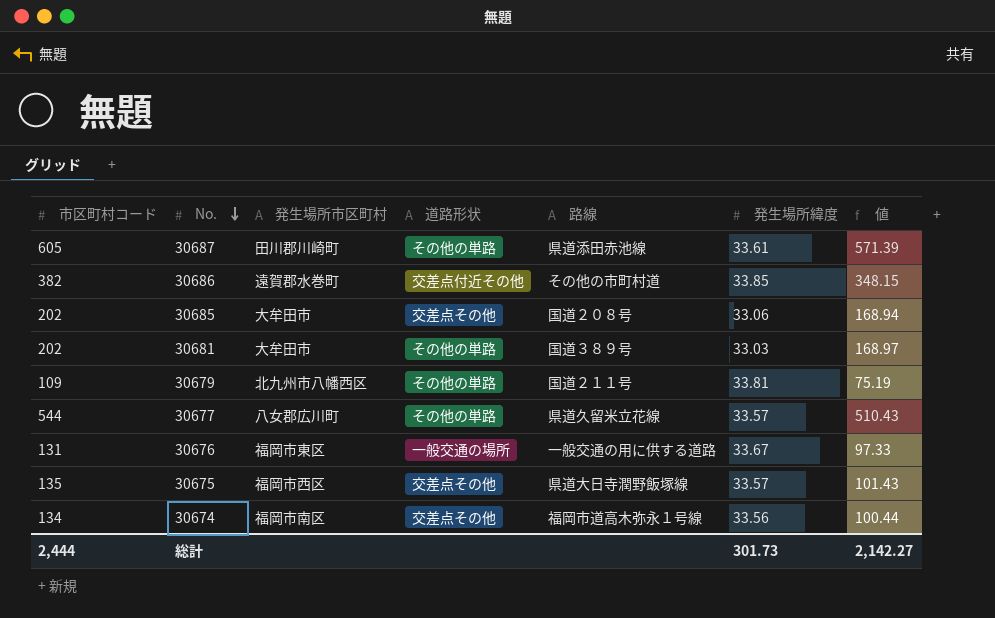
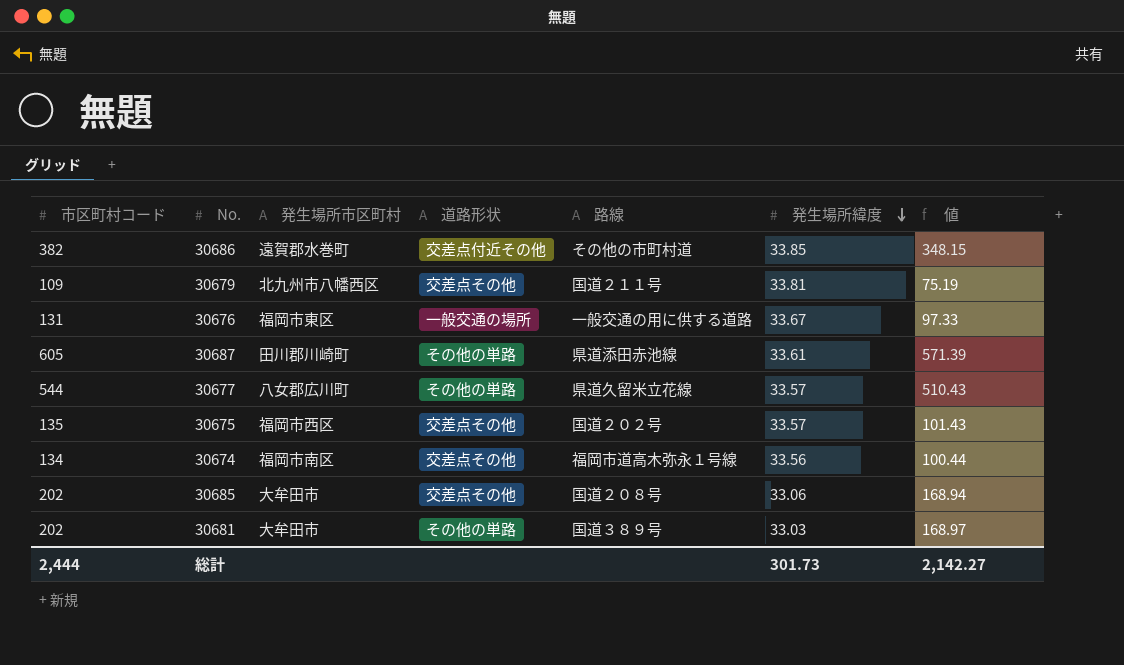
row order: No. descending -> 発生場所緯度 descending
30679 | 道路形状: その他の単路 -> 交差点その他
30675 | 路線: 県道大日寺潤野飯塚線 -> 国道２０２号

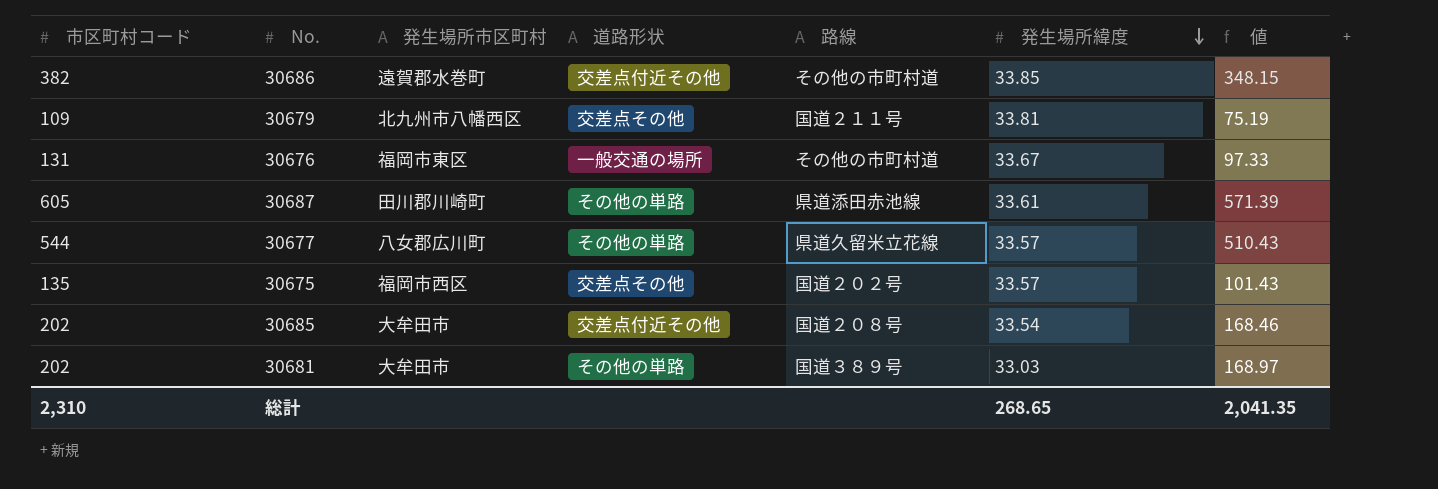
row 30674: 134 | 福岡市南区 | 交差点その他 | 福岡市道高木弥永１号線 | 33.56 | 100.44 -> none
30676 | 路線: 一般交通の用に供する道路 -> その他の市町村道
30685 | 道路形状: 交差点その他 -> 交差点付近その他
30685 | 発生場所緯度: 33.06 -> 33.54
30685 | 値: 168.94 -> 168.46
総計 | 市区町村コード: 2,444 -> 2,310
総計 | 発生場所緯度: 301.73 -> 268.65
総計 | 値: 2,142.27 -> 2,041.35

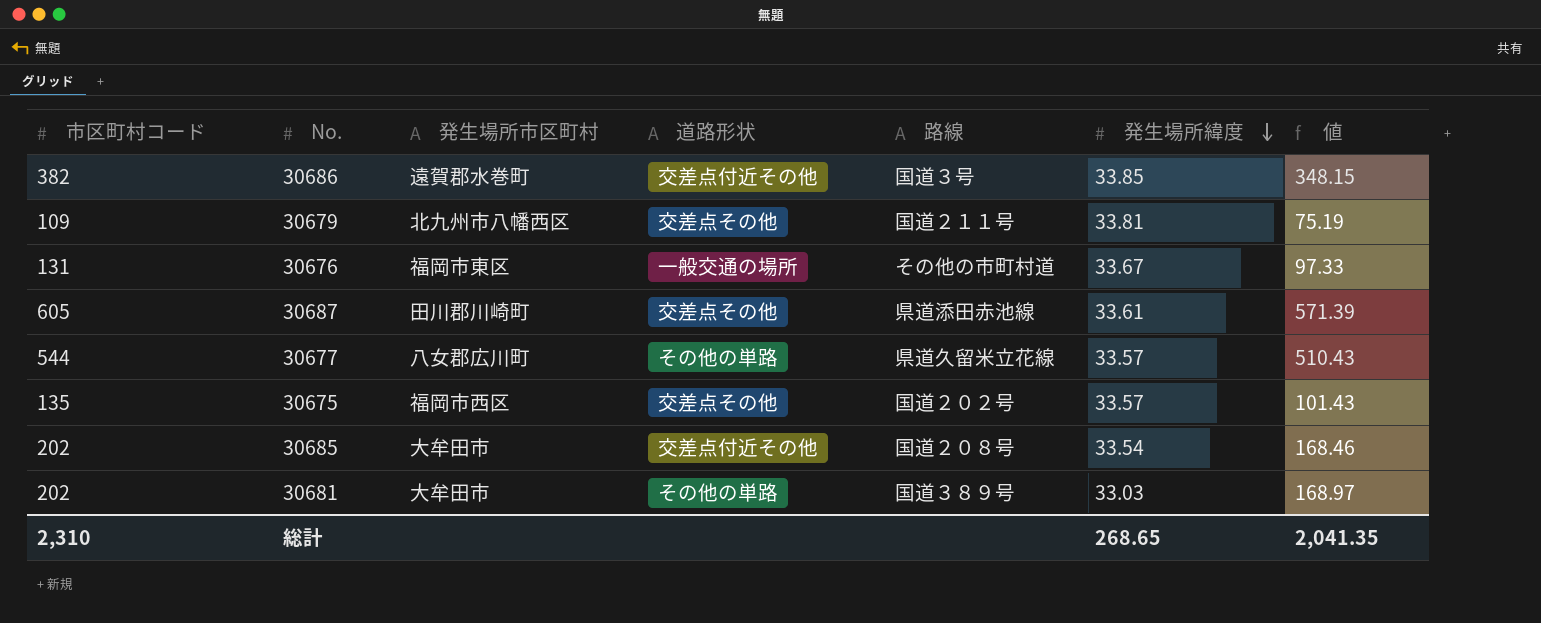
30686 | 路線: その他の市町村道 -> 国道３号
30687 | 道路形状: その他の単路 -> 交差点その他

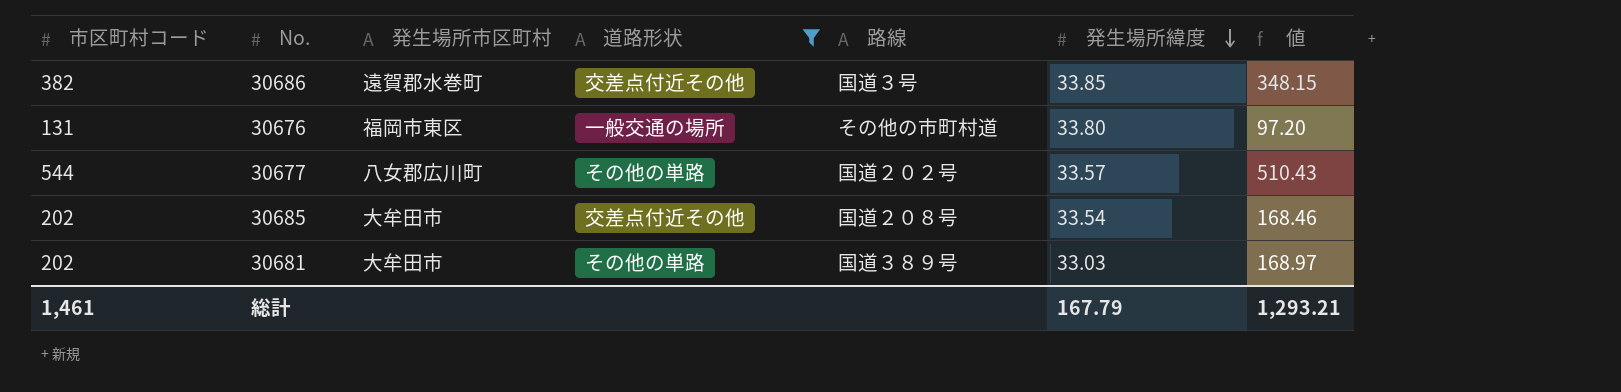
filter: none -> 道路形状 != 交差点その他
30676 | 発生場所緯度: 33.67 -> 33.80
30676 | 値: 97.33 -> 97.20
30677 | 路線: 県道久留米立花線 -> 国道２０２号
総計 | 市区町村コード: 2,310 -> 1,461
総計 | 発生場所緯度: 268.65 -> 167.79
総計 | 値: 2,041.35 -> 1,293.21

